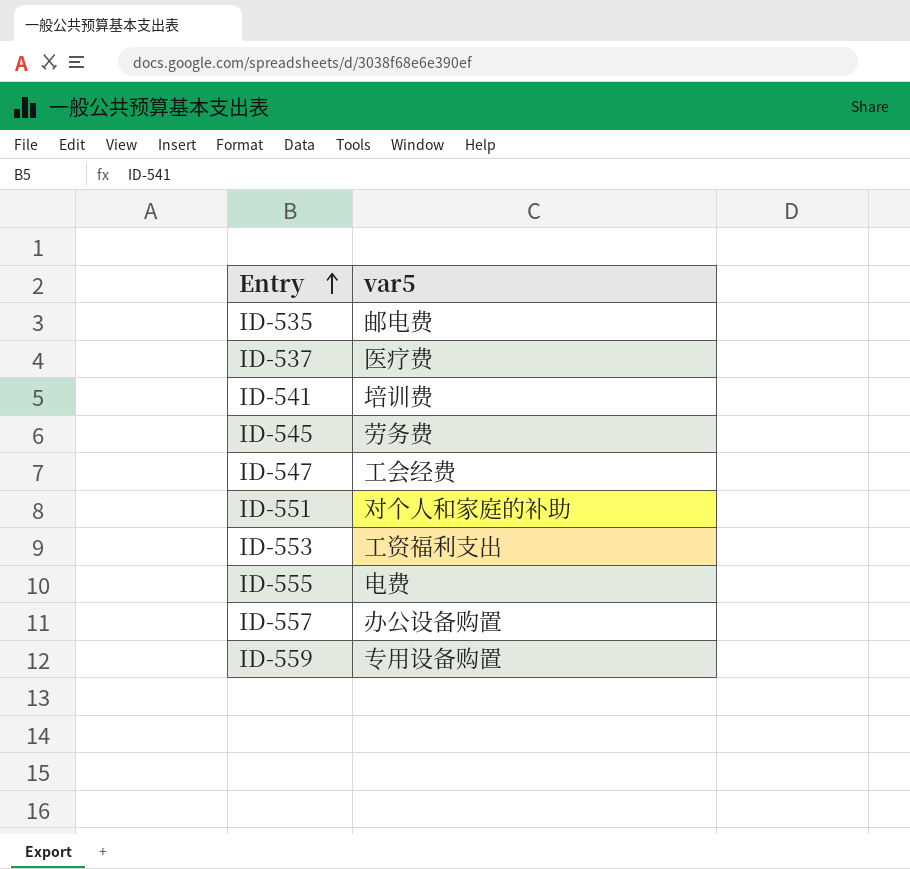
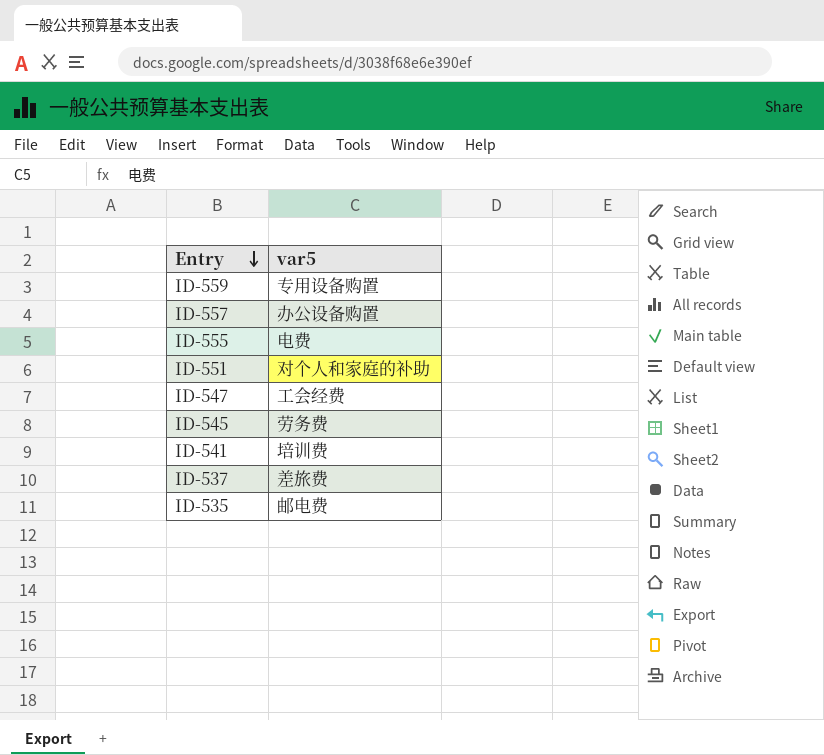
row order: Entry ascending -> Entry descending
row ID-553: 工资福利支出 -> none
ID-537 | var5: 医疗费 -> 差旅费

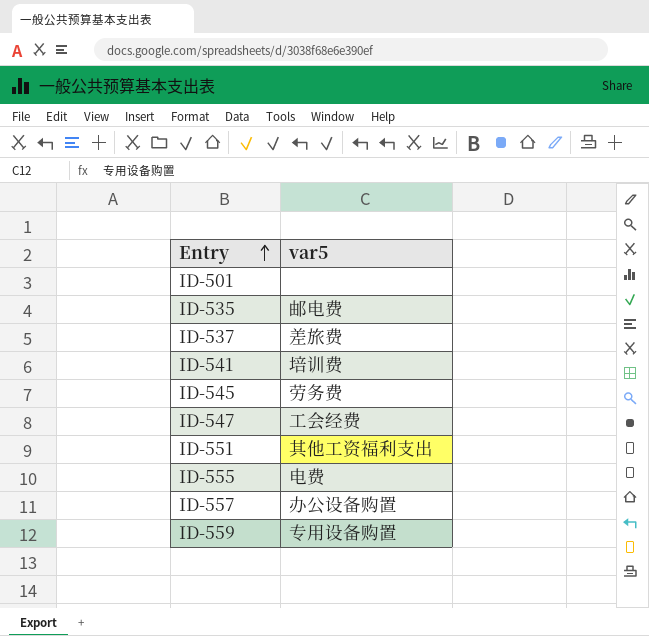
row order: Entry descending -> Entry ascending
row ID-501: none -> none
ID-551 | var5: 对个人和家庭的补助 -> 其他工资福利支出

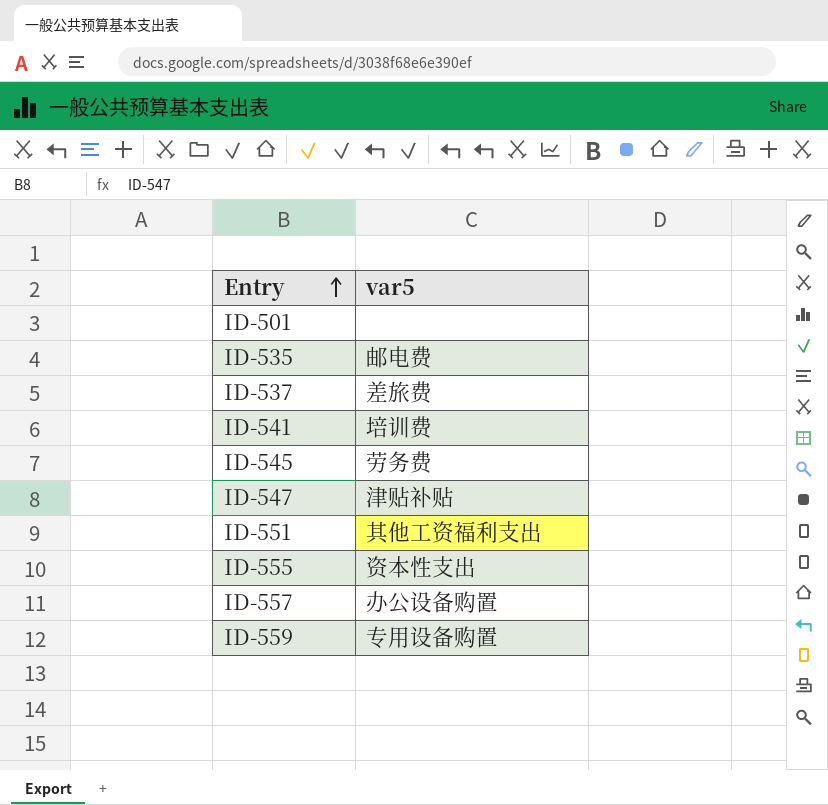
ID-547 | var5: 工会经费 -> 津贴补贴
ID-555 | var5: 电费 -> 资本性支出

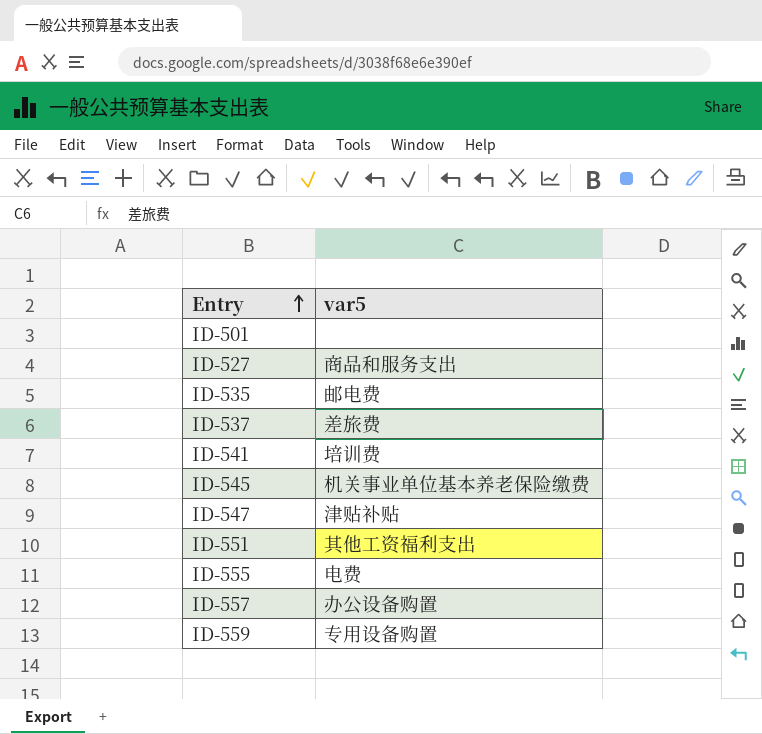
row ID-527: none -> 商品和服务支出
ID-545 | var5: 劳务费 -> 机关事业单位基本养老保险缴费
ID-555 | var5: 资本性支出 -> 电费

